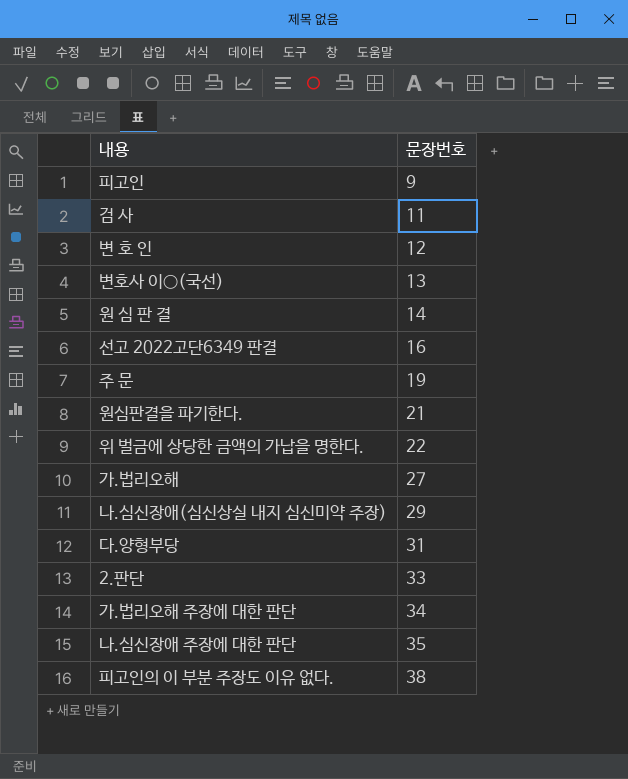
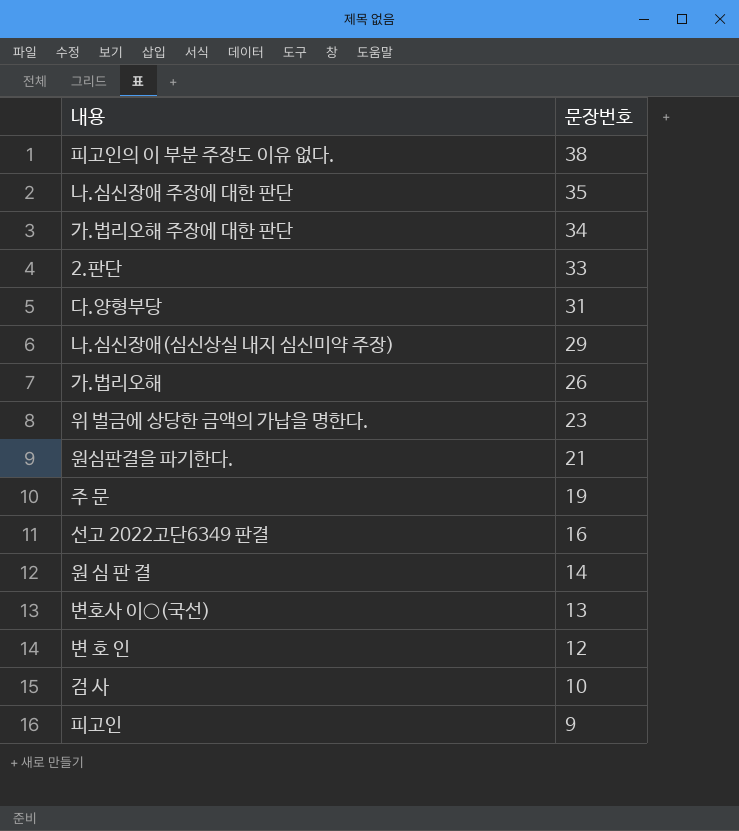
row order: 문장번호 ascending -> 문장번호 descending
가.법리오해 | 문장번호: 27 -> 26
위 벌금에 상당한 금액의 가납을 명한다. | 문장번호: 22 -> 23
검 사 | 문장번호: 11 -> 10

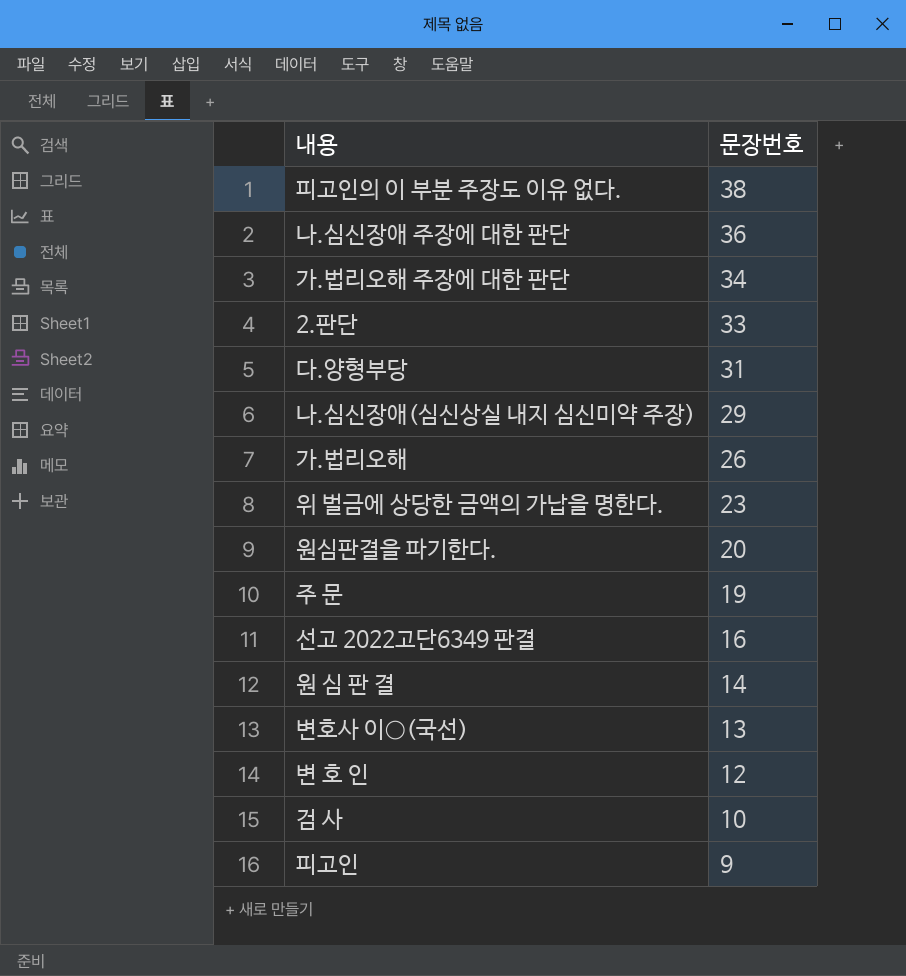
나.심신장애 주장에 대한 판단 | 문장번호: 35 -> 36
원심판결을 파기한다. | 문장번호: 21 -> 20

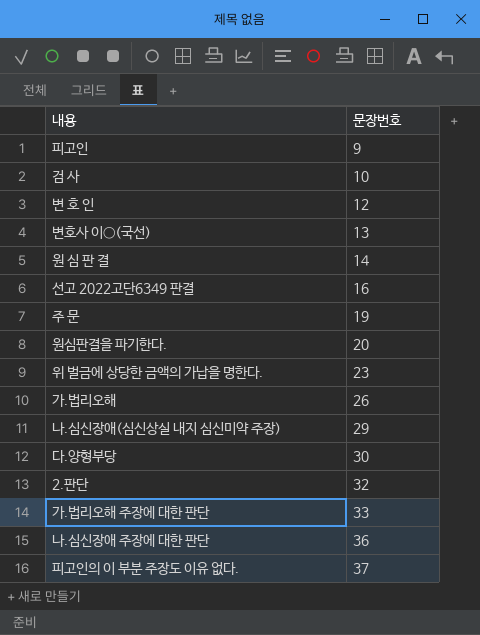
row order: 문장번호 descending -> 문장번호 ascending
다.양형부당 | 문장번호: 31 -> 30
2.판단 | 문장번호: 33 -> 32
가.법리오해 주장에 대한 판단 | 문장번호: 34 -> 33
피고인의 이 부분 주장도 이유 없다. | 문장번호: 38 -> 37

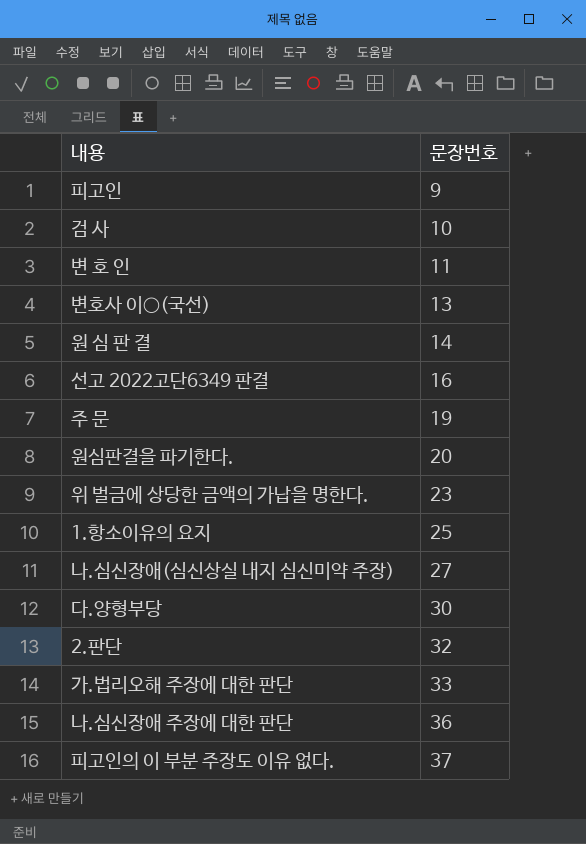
row 가.법리오해: 26 -> none
변 호 인 | 문장번호: 12 -> 11
row 1.항소이유의 요지: none -> 25
나.심신장애(심신상실 내지 심신미약 주장) | 문장번호: 29 -> 27

